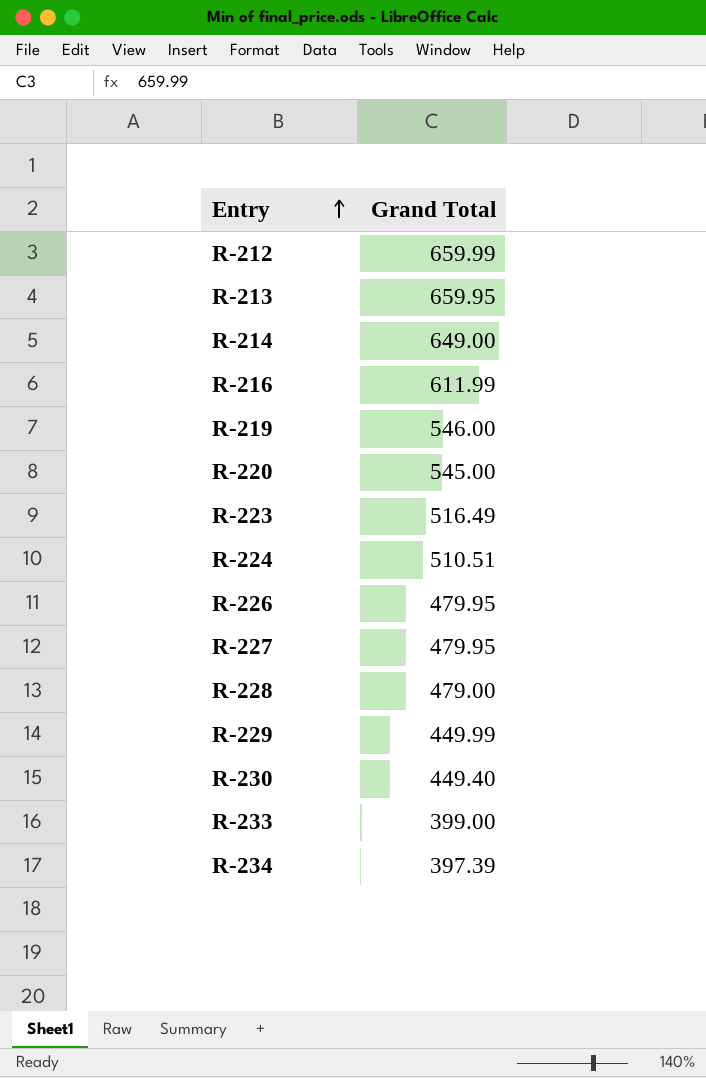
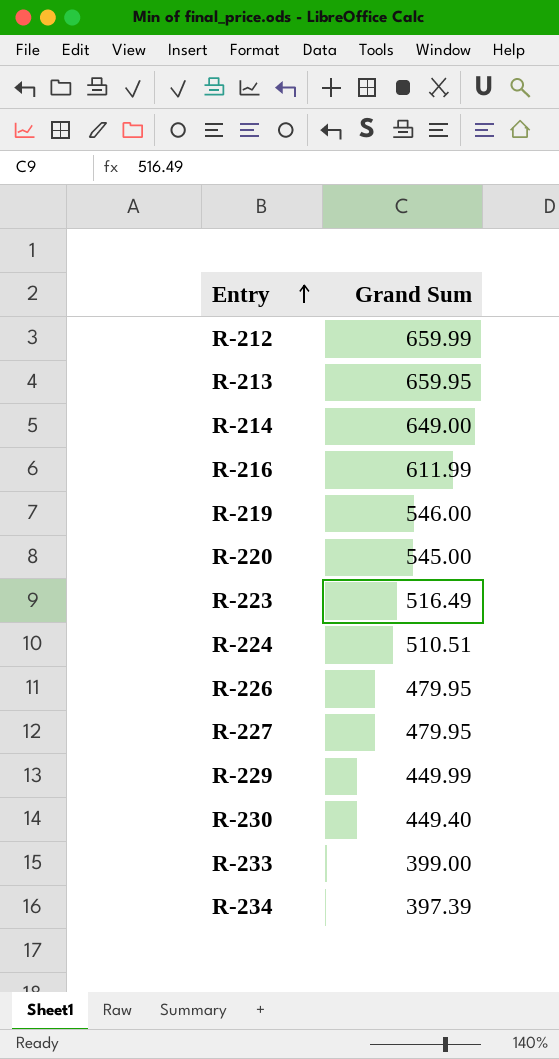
column name: Grand Total -> Grand Sum
row R-228: 479.00 -> none

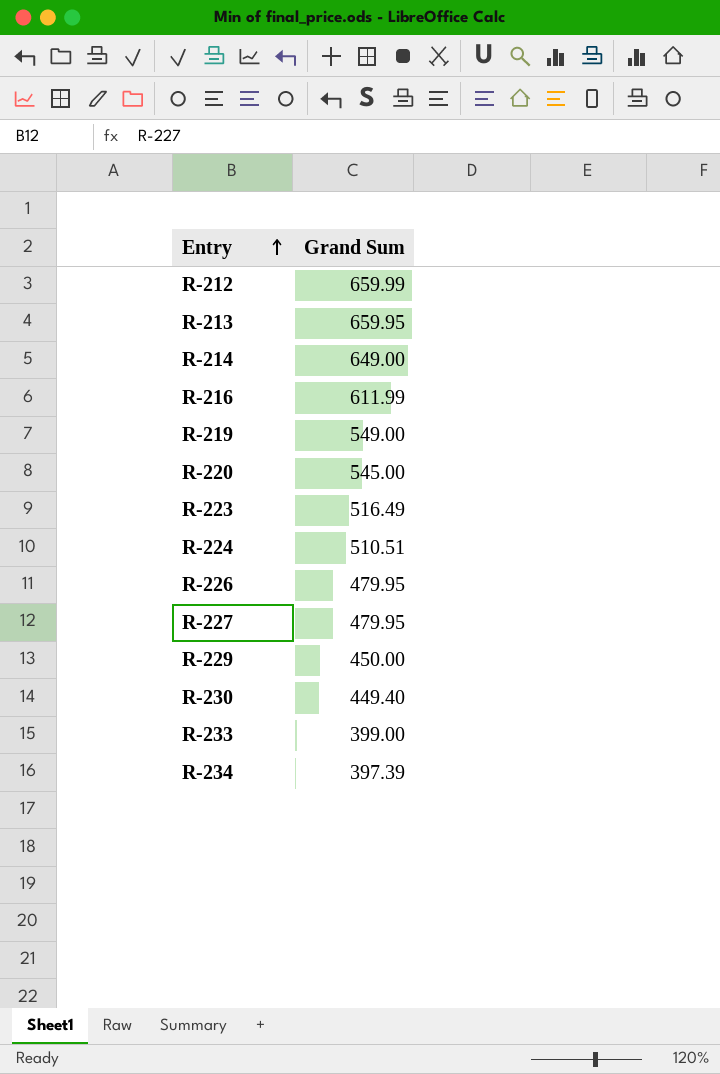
R-219 | Grand Sum: 546.00 -> 549.00
R-229 | Grand Sum: 449.99 -> 450.00

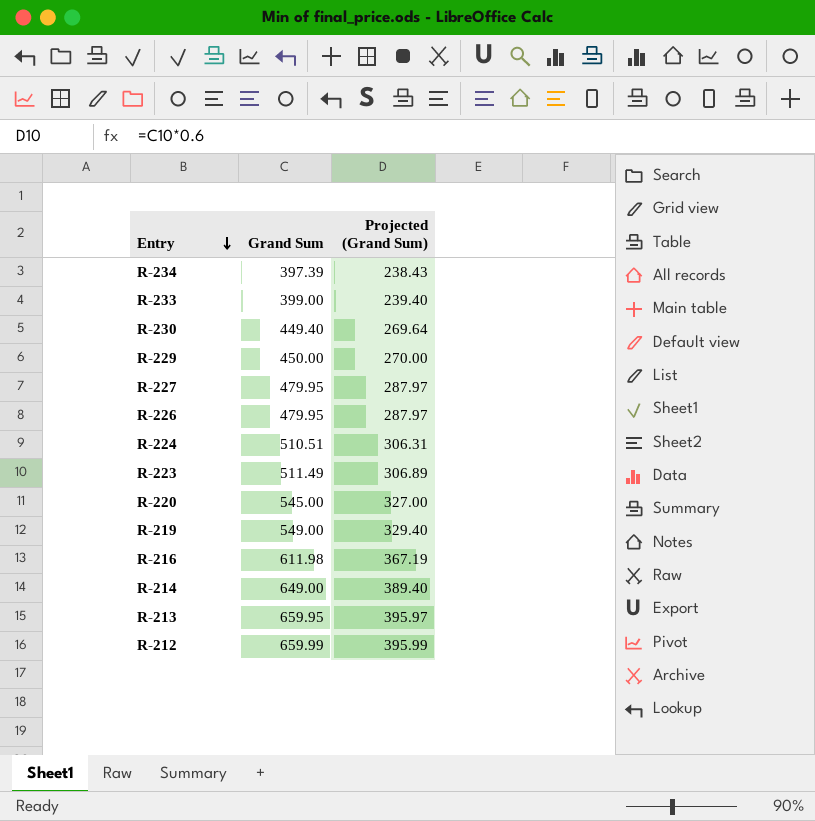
row order: Entry ascending -> Entry descending
column Projected (Grand Sum) | formula: none -> [Grand Sum] * 0.6
R-223 | Grand Sum: 516.49 -> 511.49
R-216 | Grand Sum: 611.99 -> 611.98

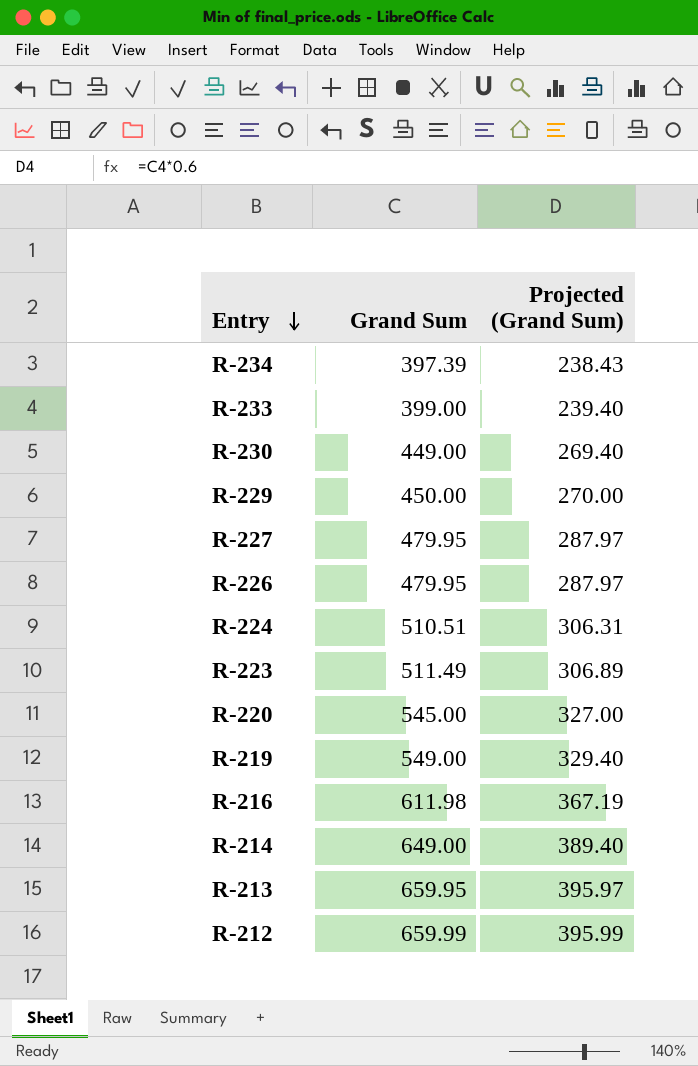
R-230 | Grand Sum: 449.40 -> 449.00
R-230 | Projected (Grand Sum): 269.64 -> 269.40

